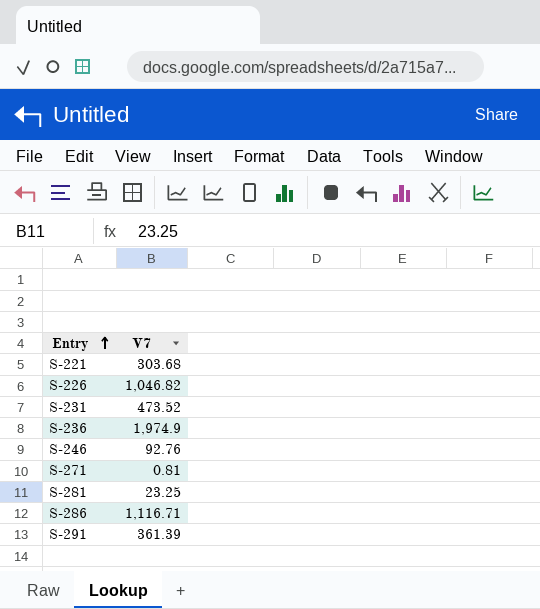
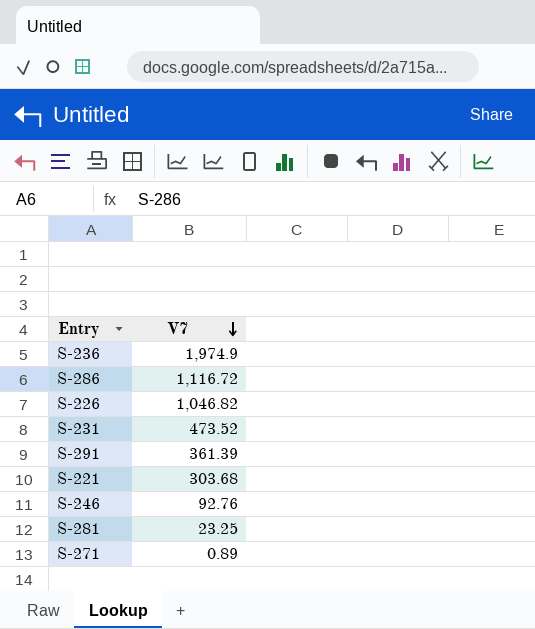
row order: Entry ascending -> V7 descending
S-286 | V7: 1,116.71 -> 1,116.72
S-271 | V7: 0.81 -> 0.89

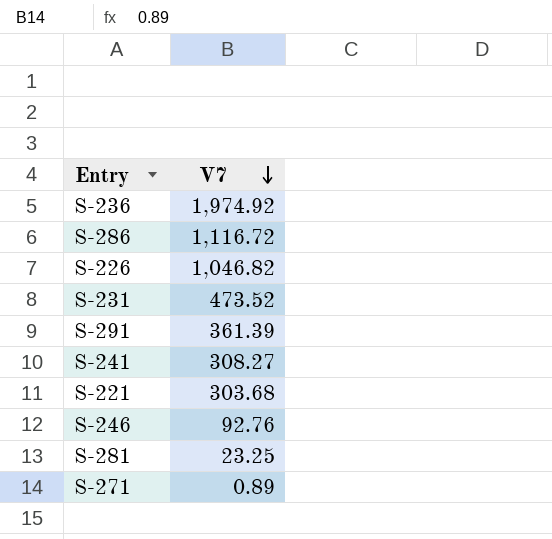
S-236 | V7: 1,974.9 -> 1,974.92
row S-241: none -> 308.27

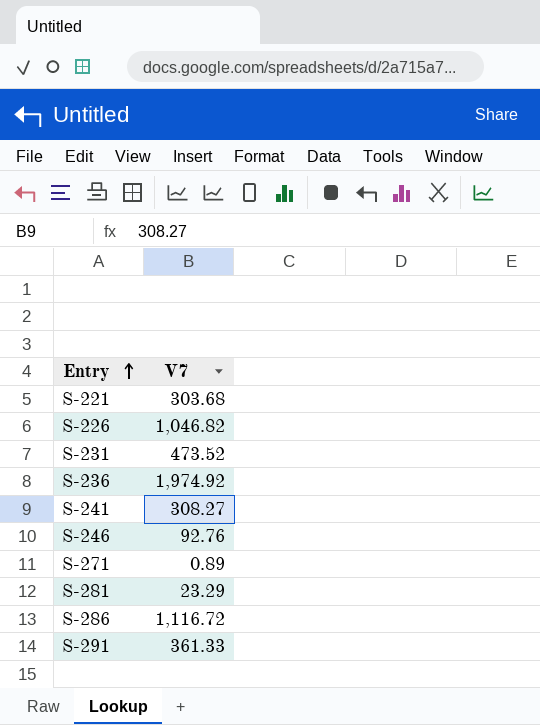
row order: V7 descending -> Entry ascending
S-281 | V7: 23.25 -> 23.29
S-291 | V7: 361.39 -> 361.33

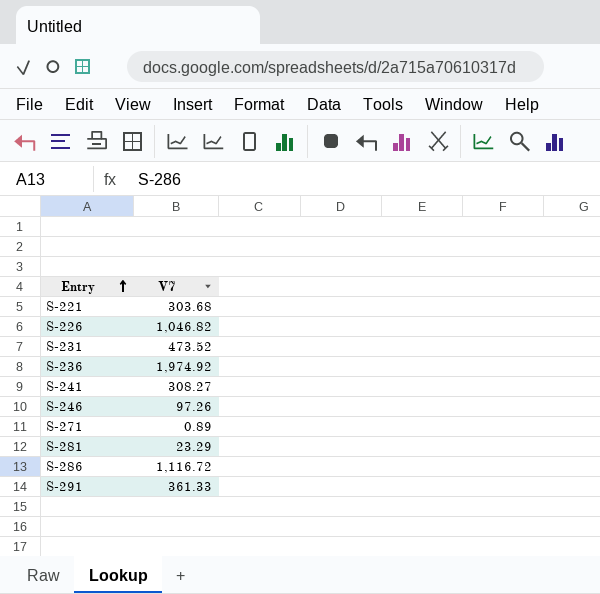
S-246 | V7: 92.76 -> 97.26

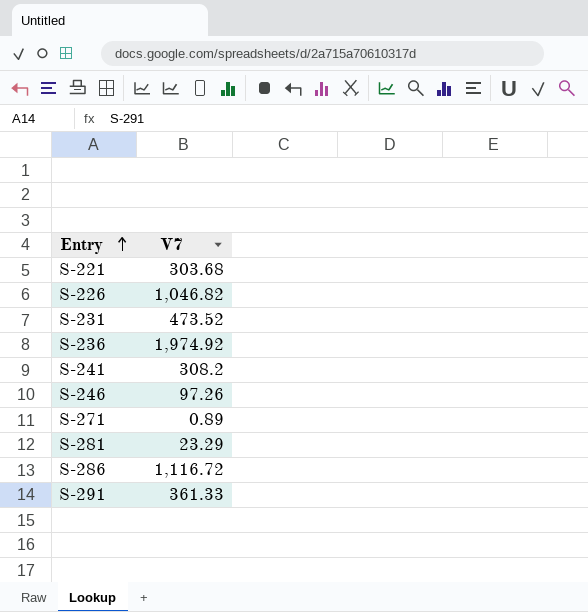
S-241 | V7: 308.27 -> 308.2

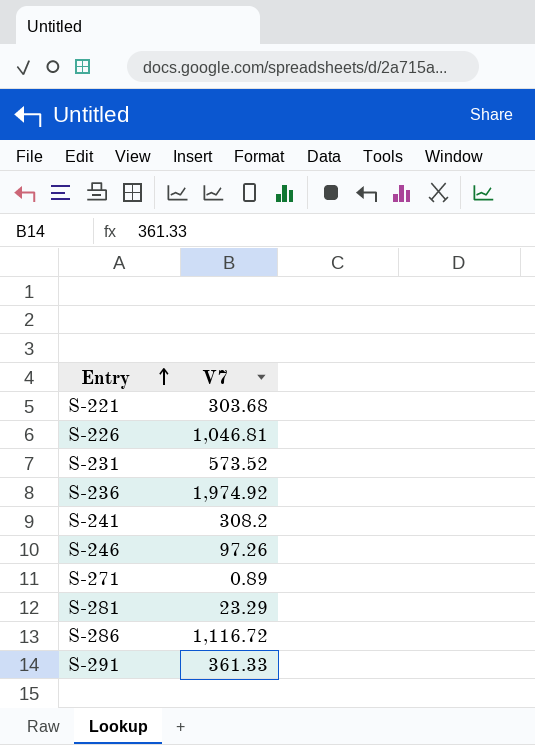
S-226 | V7: 1,046.82 -> 1,046.81
S-231 | V7: 473.52 -> 573.52

